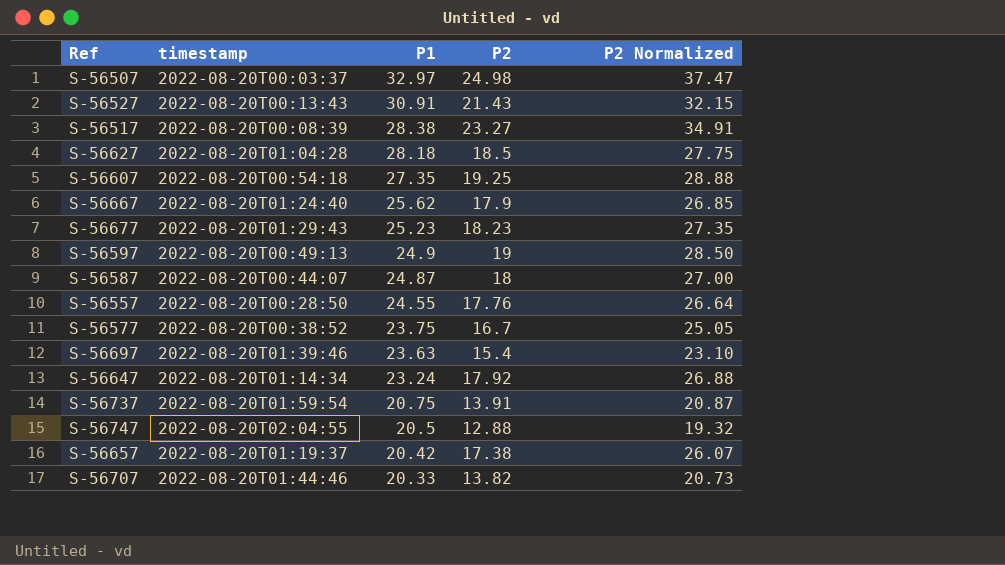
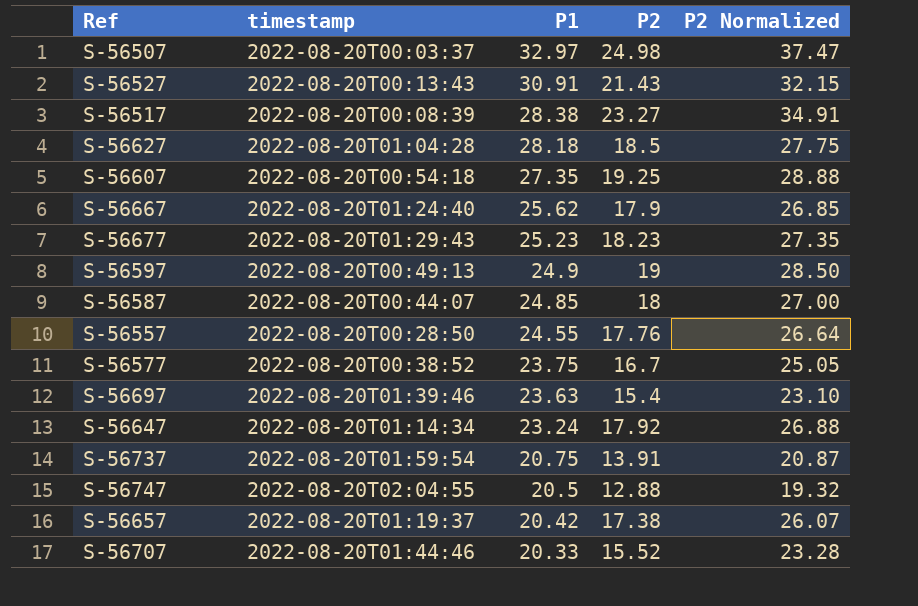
S-56587 | P1: 24.87 -> 24.85
S-56707 | P2: 13.82 -> 15.52
S-56707 | P2 Normalized: 20.73 -> 23.28

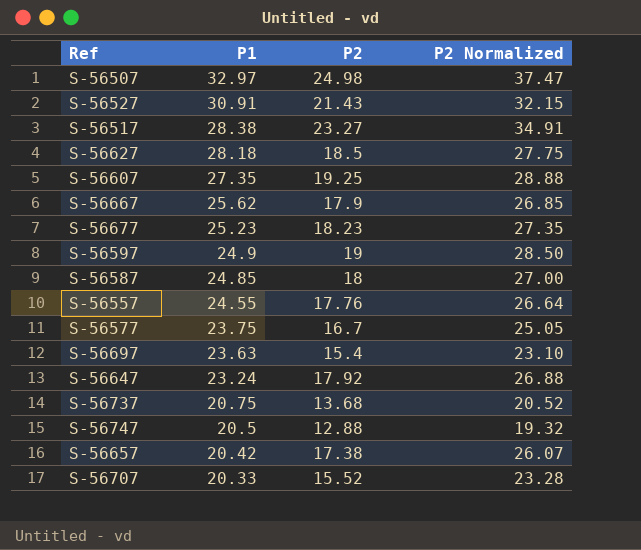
column timestamp | position: 2 -> none
S-56737 | P2: 13.91 -> 13.68
S-56737 | P2 Normalized: 20.87 -> 20.52

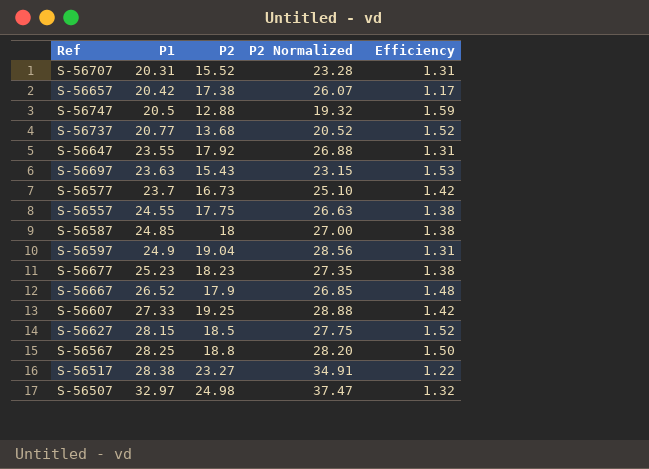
row order: P1 descending -> P1 ascending
column Efficiency | formula: none -> [P1] / [P2]
row S-56527: 30.91 | 21.43 | 32.15 -> none
S-56707 | P1: 20.33 -> 20.31
S-56737 | P1: 20.75 -> 20.77
S-56647 | P1: 23.24 -> 23.55
S-56697 | P2: 15.4 -> 15.43
S-56697 | P2 Normalized: 23.10 -> 23.15
S-56577 | P1: 23.75 -> 23.7
S-56577 | P2: 16.7 -> 16.73
S-56577 | P2 Normalized: 25.05 -> 25.10
S-56557 | P2: 17.76 -> 17.75
S-56557 | P2 Normalized: 26.64 -> 26.63
S-56597 | P2: 19 -> 19.04
S-56597 | P2 Normalized: 28.50 -> 28.56
S-56667 | P1: 25.62 -> 26.52
S-56607 | P1: 27.35 -> 27.33
S-56627 | P1: 28.18 -> 28.15
row S-56567: none -> 28.25 | 18.8 | 28.20 | 1.50

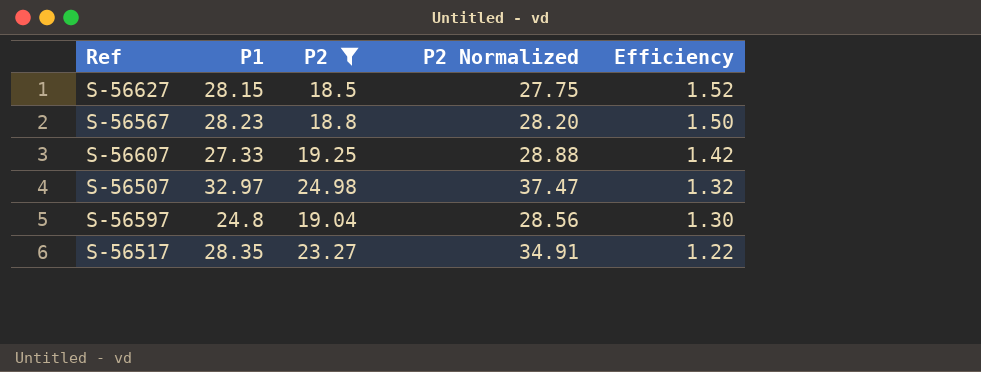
filter: none -> P2 >= 18.5
row order: P1 ascending -> Efficiency descending
S-56567 | P1: 28.25 -> 28.23
S-56597 | P1: 24.9 -> 24.8
S-56597 | Efficiency: 1.31 -> 1.30
S-56517 | P1: 28.38 -> 28.35

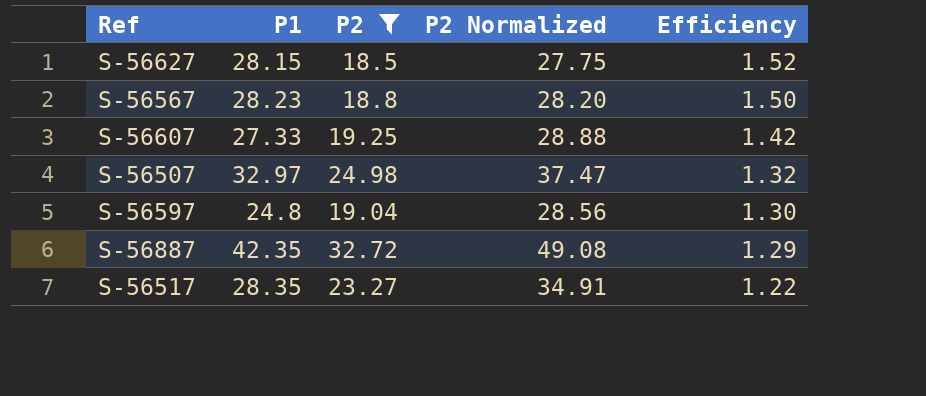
row S-56887: none -> 42.35 | 32.72 | 49.08 | 1.29

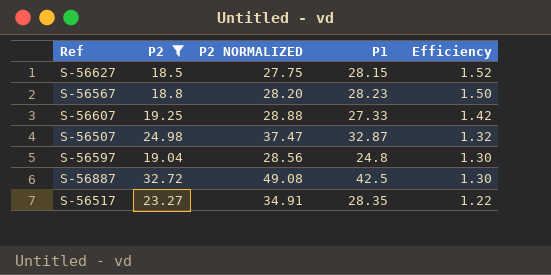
column name: P2 Normalized -> P2 NORMALIZED
column P1 | position: 2 -> 4
S-56507 | P1: 32.97 -> 32.87
S-56887 | P1: 42.35 -> 42.5
S-56887 | Efficiency: 1.29 -> 1.30

